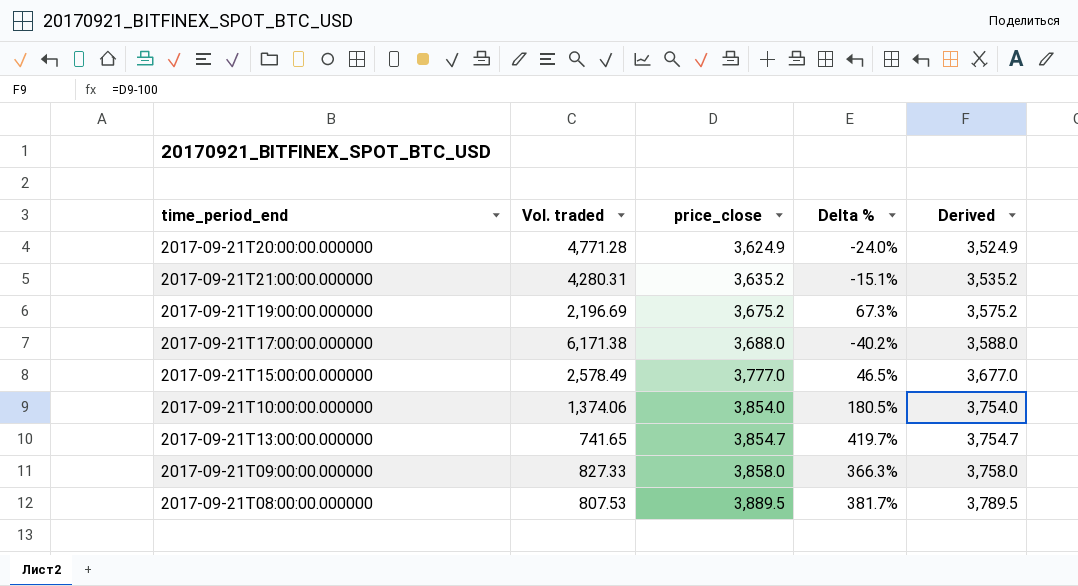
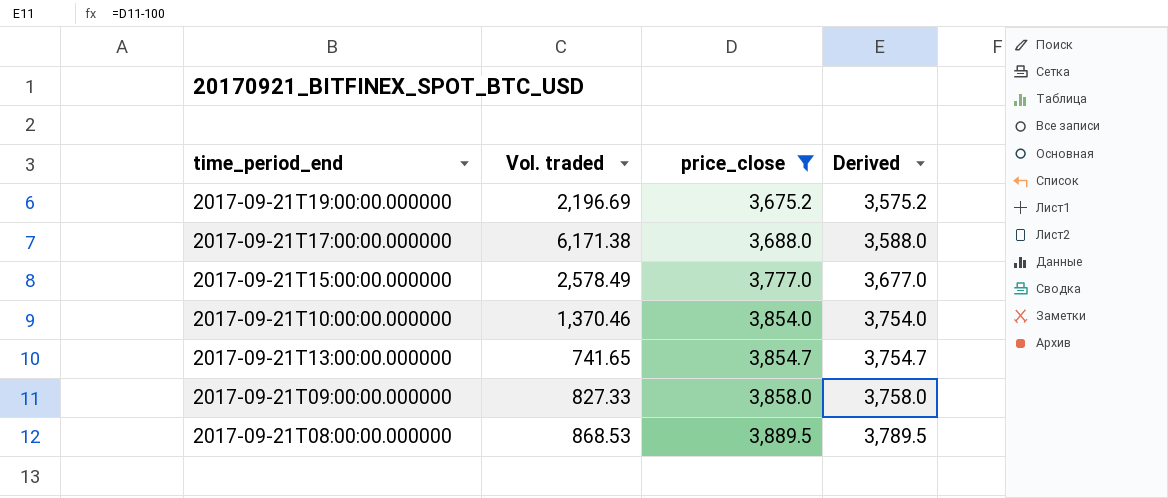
filter: none -> price_close >= 3,675.2
column Delta % | formula: ([price_close] - [Vol. traded]) / [Vol. traded] -> none
2017-09-21T10:00:00.000000 | Vol. traded: 1,374.06 -> 1,370.46
2017-09-21T08:00:00.000000 | Vol. traded: 807.53 -> 868.53

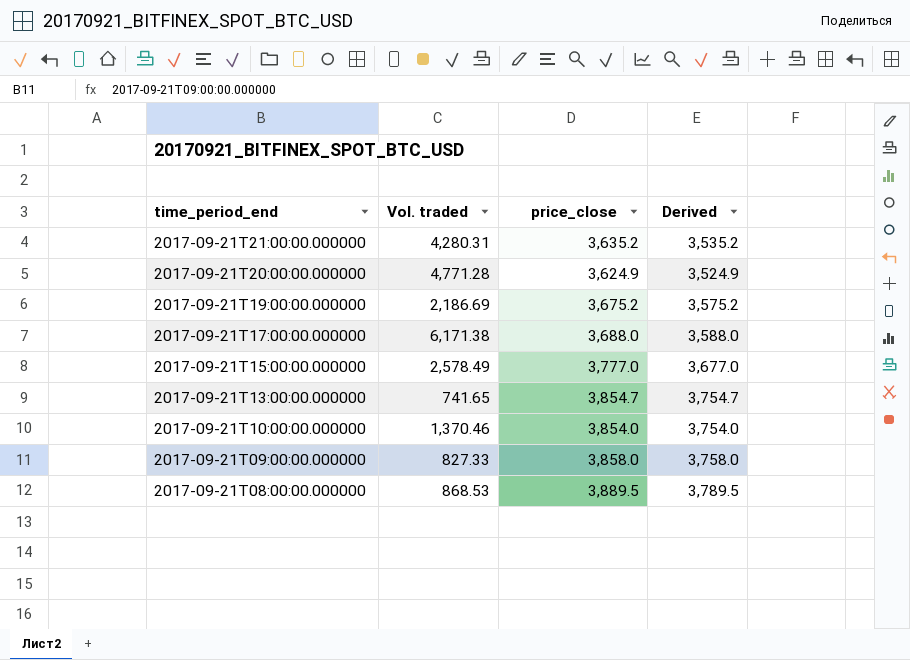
filter: price_close >= 3,675.2 -> none
row order: price_close ascending -> time_period_end descending
2017-09-21T19:00:00.000000 | Vol. traded: 2,196.69 -> 2,186.69

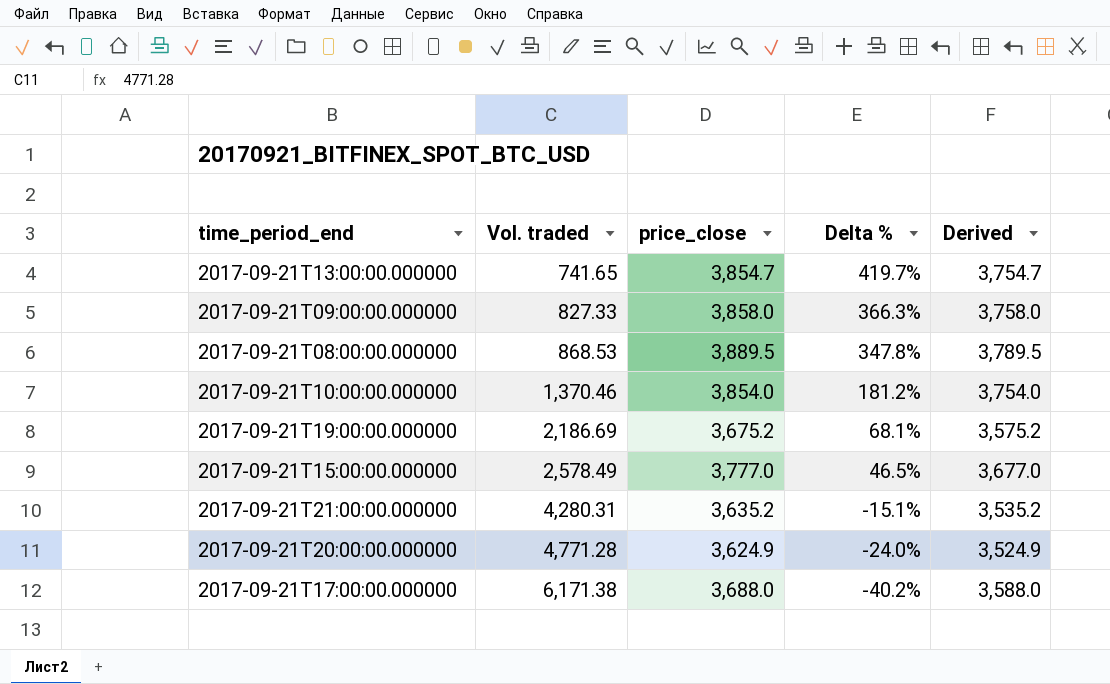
row order: time_period_end descending -> Vol. traded ascending
column Delta % | formula: none -> ([price_close] - [Vol. traded]) / [Vol. traded]

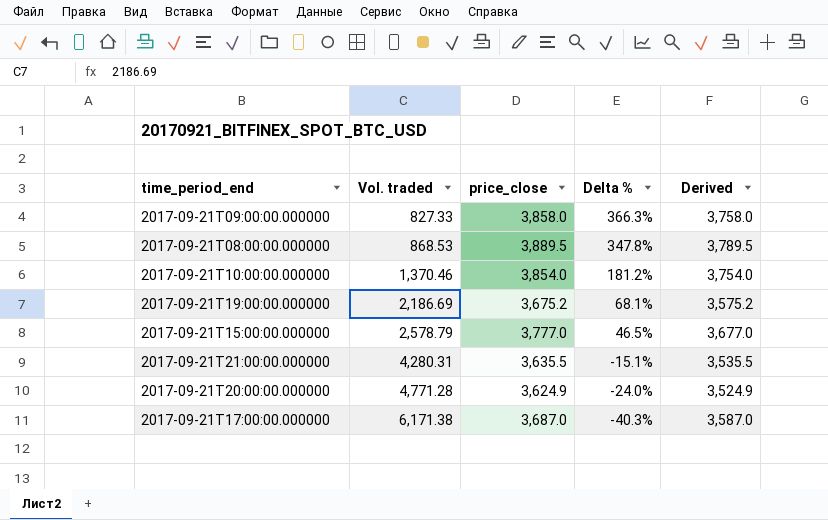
row 2017-09-21T13:00:00.000000: 741.65 | 3,854.7 | 419.7% | 3,754.7 -> none
2017-09-21T15:00:00.000000 | Vol. traded: 2,578.49 -> 2,578.79
2017-09-21T21:00:00.000000 | price_close: 3,635.2 -> 3,635.5
2017-09-21T21:00:00.000000 | Derived: 3,535.2 -> 3,535.5
2017-09-21T17:00:00.000000 | price_close: 3,688.0 -> 3,687.0
2017-09-21T17:00:00.000000 | Delta %: -40.2% -> -40.3%
2017-09-21T17:00:00.000000 | Derived: 3,588.0 -> 3,587.0

